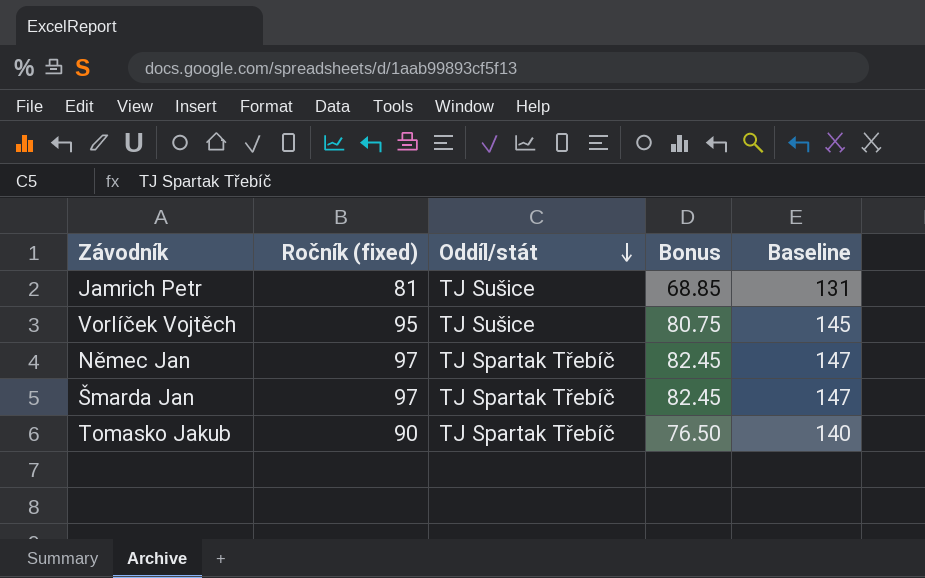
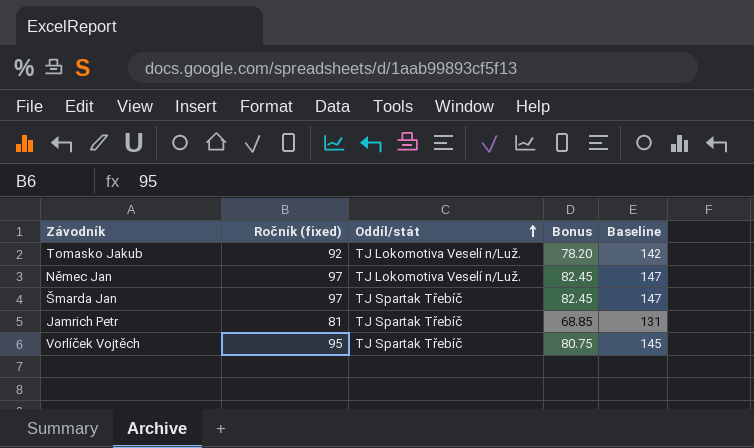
row order: Oddíl/stát descending -> Oddíl/stát ascending
Tomasko Jakub | Ročník (fixed): 90 -> 92
Tomasko Jakub | Oddíl/stát: TJ Spartak Třebíč -> TJ Lokomotiva Veselí n/Luž.
Tomasko Jakub | Bonus: 76.50 -> 78.20
Tomasko Jakub | Baseline: 140 -> 142
Němec Jan | Oddíl/stát: TJ Spartak Třebíč -> TJ Lokomotiva Veselí n/Luž.
Jamrich Petr | Oddíl/stát: TJ Sušice -> TJ Spartak Třebíč
Vorlíček Vojtěch | Oddíl/stát: TJ Sušice -> TJ Spartak Třebíč

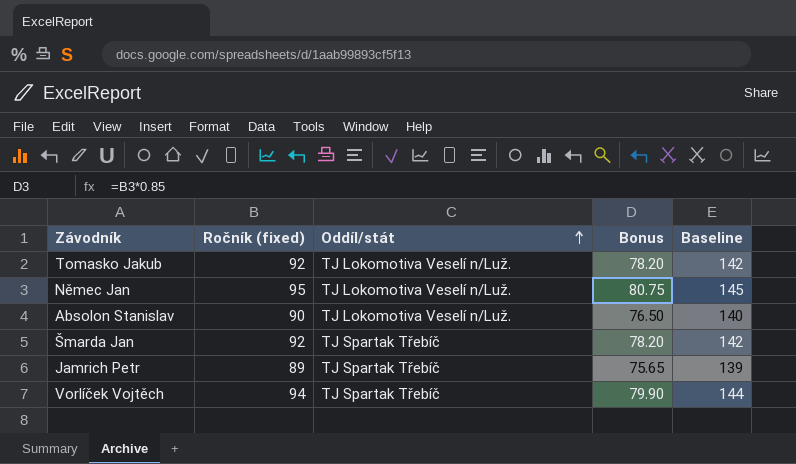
Němec Jan | Ročník (fixed): 97 -> 95
Němec Jan | Bonus: 82.45 -> 80.75
Němec Jan | Baseline: 147 -> 145
row Absolon Stanislav: none -> 90 | TJ Lokomotiva Veselí n/Luž. | 76.50 | 140
Šmarda Jan | Ročník (fixed): 97 -> 92
Šmarda Jan | Bonus: 82.45 -> 78.20
Šmarda Jan | Baseline: 147 -> 142
Jamrich Petr | Ročník (fixed): 81 -> 89
Jamrich Petr | Bonus: 68.85 -> 75.65
Jamrich Petr | Baseline: 131 -> 139
Vorlíček Vojtěch | Ročník (fixed): 95 -> 94
Vorlíček Vojtěch | Bonus: 80.75 -> 79.90
Vorlíček Vojtěch | Baseline: 145 -> 144

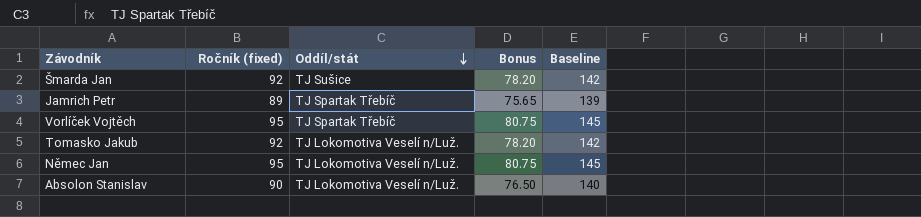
row order: Oddíl/stát ascending -> Oddíl/stát descending
Šmarda Jan | Oddíl/stát: TJ Spartak Třebíč -> TJ Sušice
Vorlíček Vojtěch | Ročník (fixed): 94 -> 95
Vorlíček Vojtěch | Bonus: 79.90 -> 80.75
Vorlíček Vojtěch | Baseline: 144 -> 145

